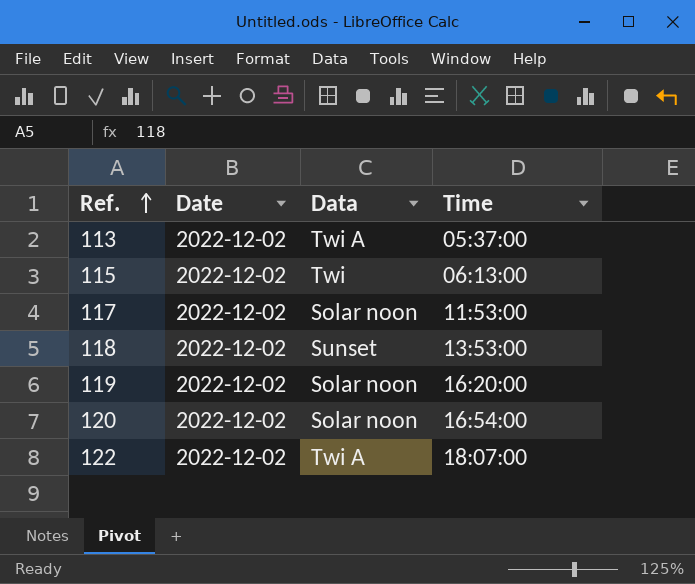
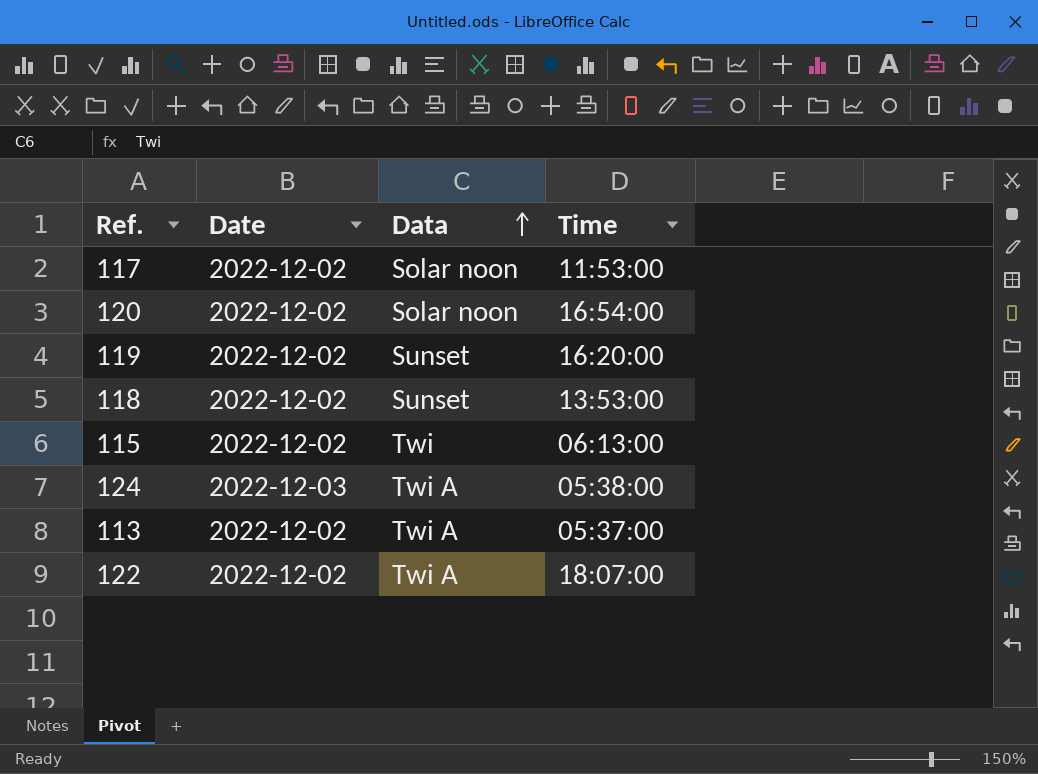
row order: Ref. ascending -> Data ascending
119 | Data: Solar noon -> Sunset
row 124: none -> 2022-12-03 | Twi A | 05:38:00

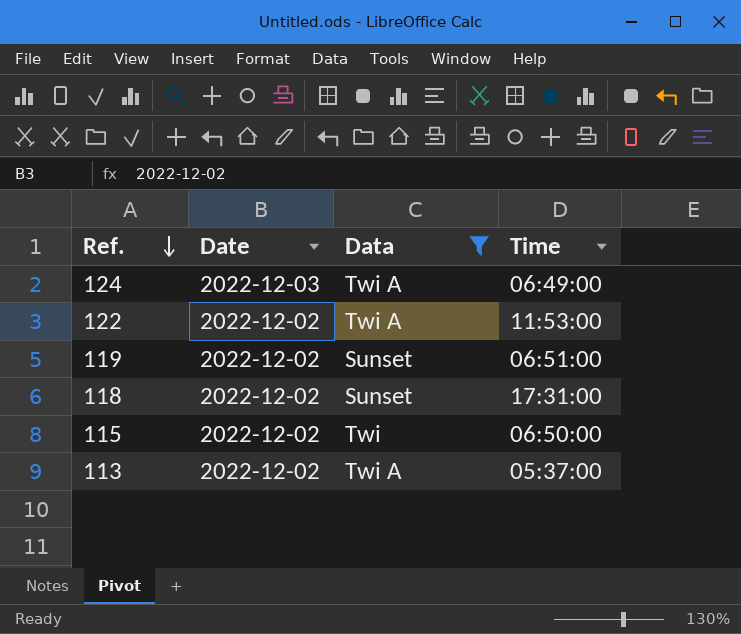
filter: none -> Data != Solar noon
row order: Data ascending -> Ref. descending
124 | Time: 05:38:00 -> 06:49:00
122 | Time: 18:07:00 -> 11:53:00
119 | Time: 16:20:00 -> 06:51:00
118 | Time: 13:53:00 -> 17:31:00
115 | Time: 06:13:00 -> 06:50:00

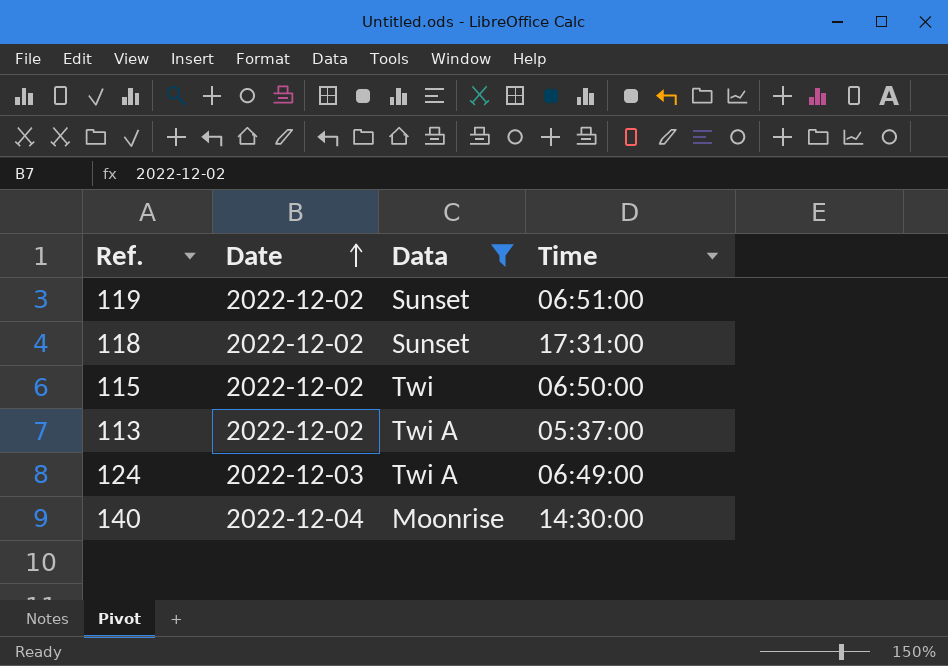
row order: Ref. descending -> Date ascending
row 122: 2022-12-02 | Twi A | 11:53:00 -> none
row 140: none -> 2022-12-04 | Moonrise | 14:30:00

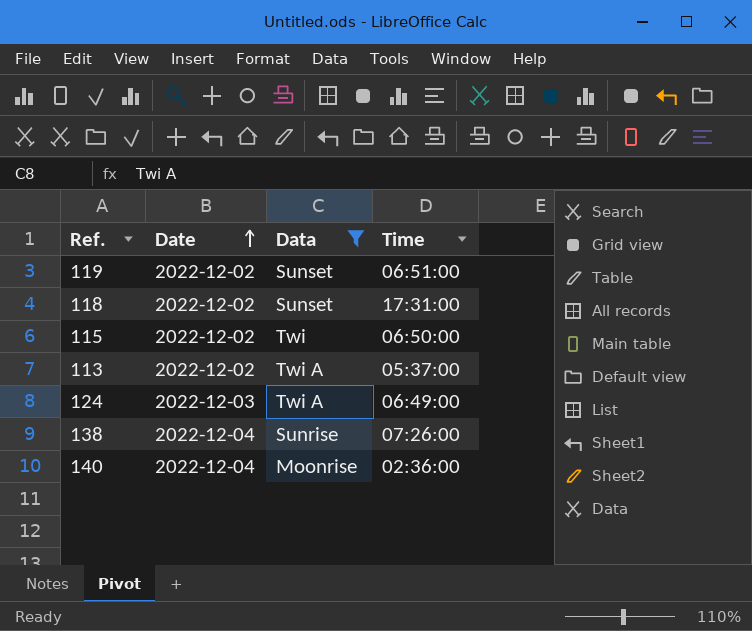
row 138: none -> 2022-12-04 | Sunrise | 07:26:00
140 | Time: 14:30:00 -> 02:36:00

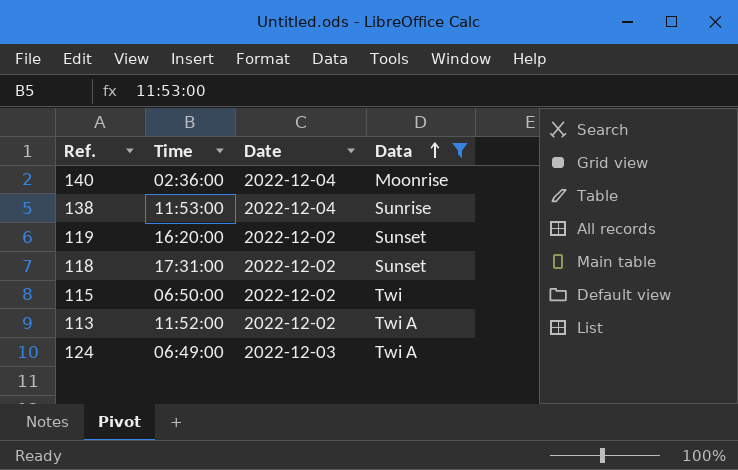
row order: Date ascending -> Data ascending
column Time | position: 4 -> 2
138 | Time: 07:26:00 -> 11:53:00
119 | Time: 06:51:00 -> 16:20:00
113 | Time: 05:37:00 -> 11:52:00

